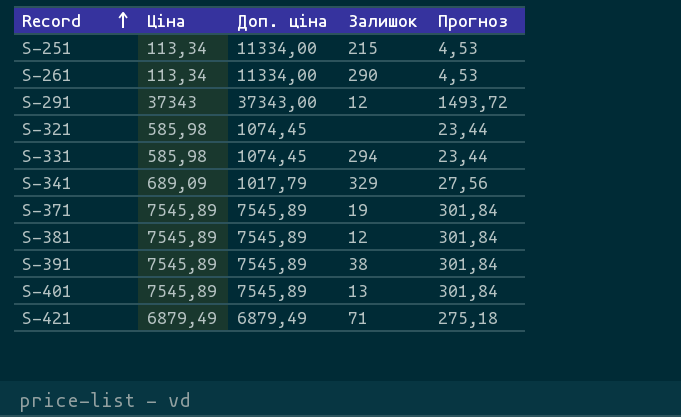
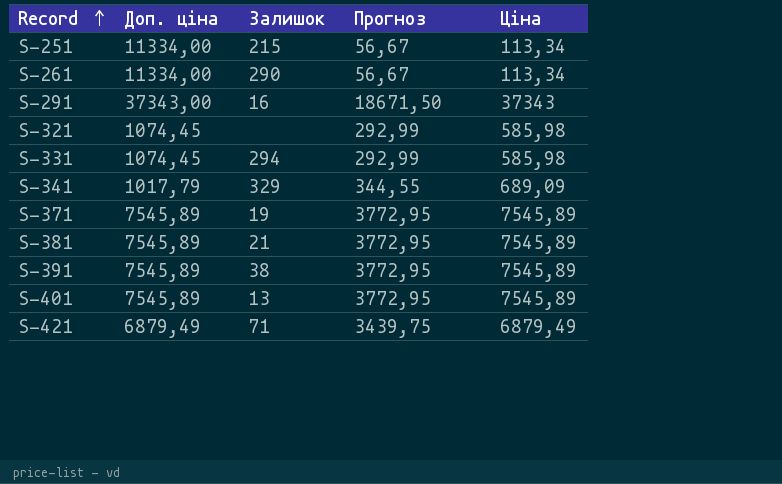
column Прогноз | formula: [Ціна] * 0,04 -> [Ціна] * 0,5
column Ціна | position: 2 -> 5
S-291 | Залишок: 12 -> 16
S-381 | Залишок: 12 -> 21

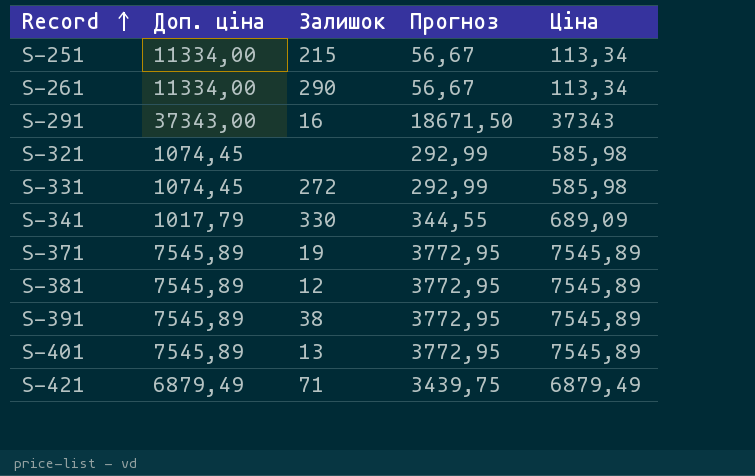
S-331 | Залишок: 294 -> 272
S-341 | Залишок: 329 -> 330
S-381 | Залишок: 21 -> 12

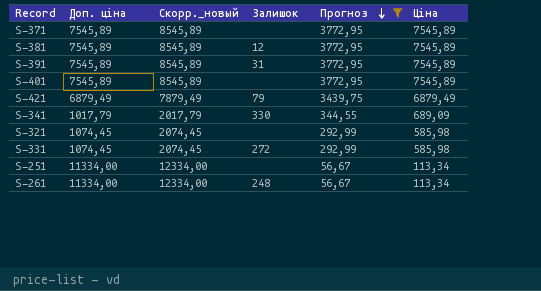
filter: none -> Прогноз != 18671,50
row order: Record ascending -> Прогноз descending
column Скорр._новый | formula: none -> [Доп. ціна] + 1000
S-371 | Залишок: 19 -> none
S-391 | Залишок: 38 -> 31
S-401 | Залишок: 13 -> none
S-421 | Залишок: 71 -> 79
S-251 | Залишок: 215 -> none
S-261 | Залишок: 290 -> 248

